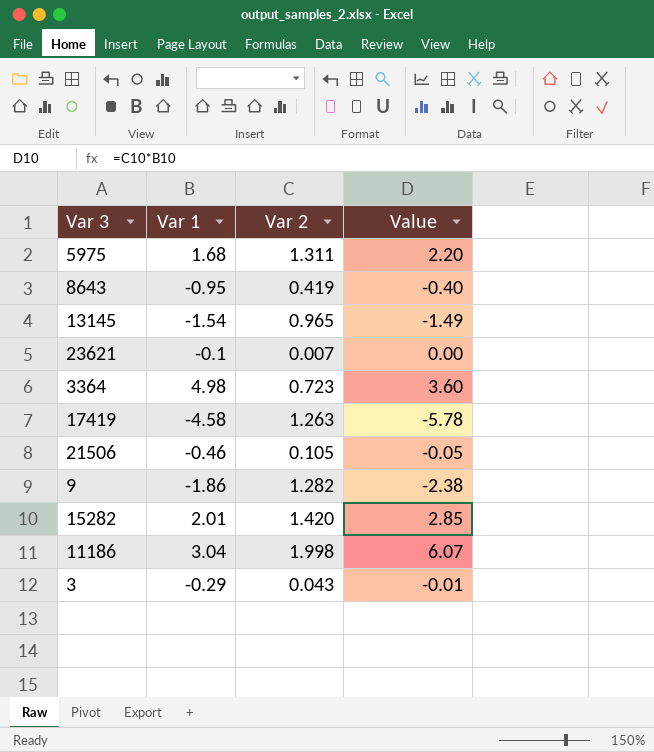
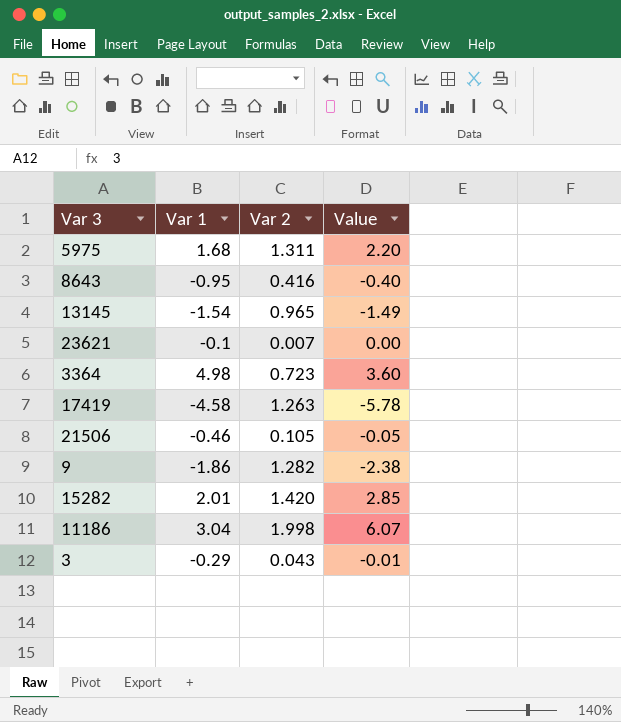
8643 | Var 2: 0.419 -> 0.416

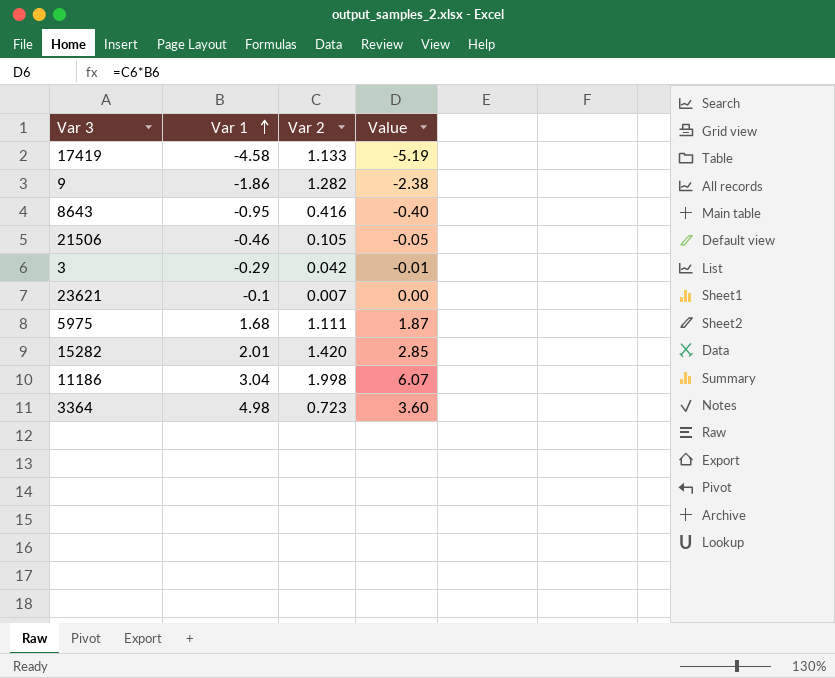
row order: none -> Var 1 ascending
row 13145: -1.54 | 0.965 | -1.49 -> none
17419 | Var 2: 1.263 -> 1.133
17419 | Value: -5.78 -> -5.19
3 | Var 2: 0.043 -> 0.042
5975 | Var 2: 1.311 -> 1.111
5975 | Value: 2.20 -> 1.87

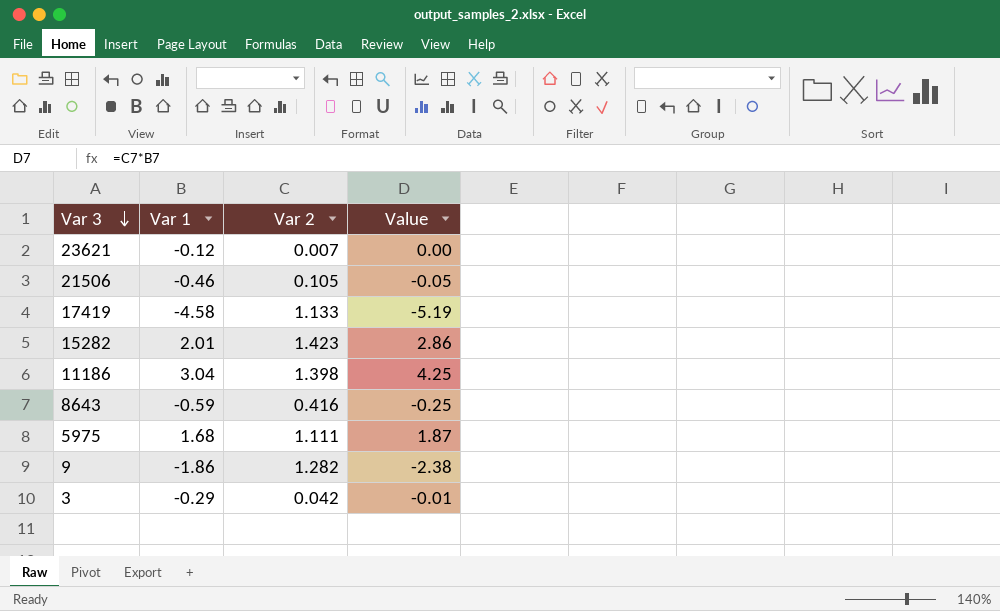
row order: Var 1 ascending -> Var 3 descending
row 3364: 4.98 | 0.723 | 3.60 -> none
23621 | Var 1: -0.1 -> -0.12
15282 | Var 2: 1.420 -> 1.423
15282 | Value: 2.85 -> 2.86
11186 | Var 2: 1.998 -> 1.398
11186 | Value: 6.07 -> 4.25
8643 | Var 1: -0.95 -> -0.59
8643 | Value: -0.40 -> -0.25

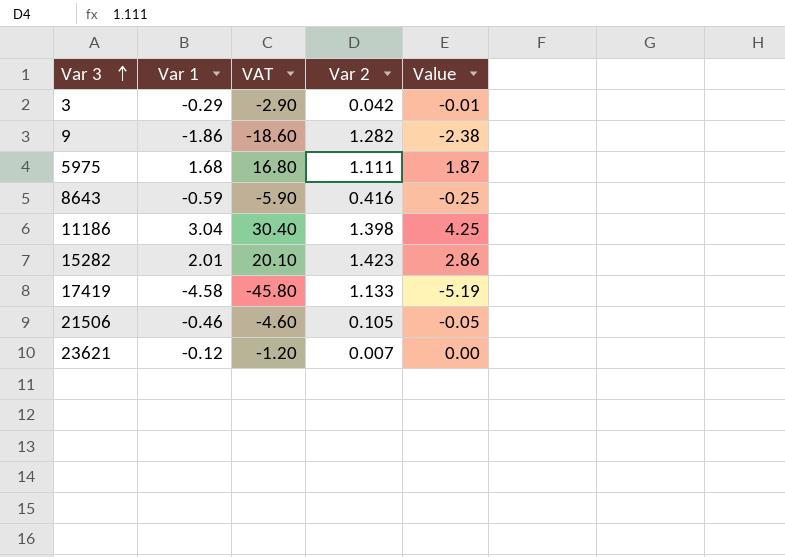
row order: Var 3 descending -> Var 3 ascending
column VAT | formula: none -> [Var 1] * 10

